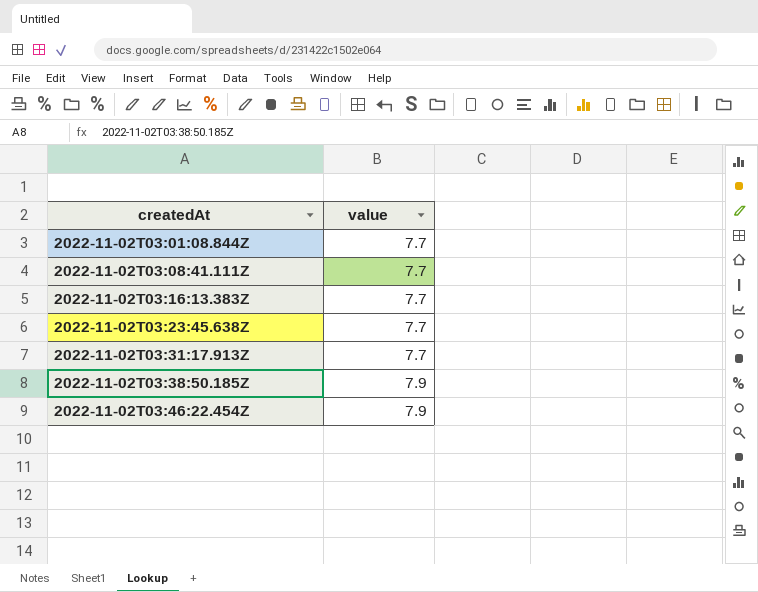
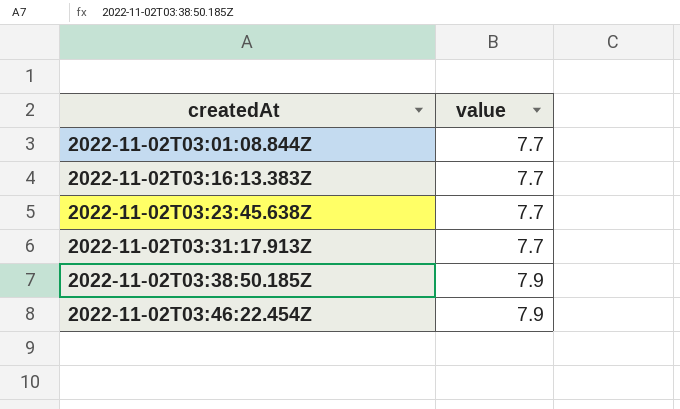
row 2022-11-02T03:08:41.111Z: 7.7 -> none

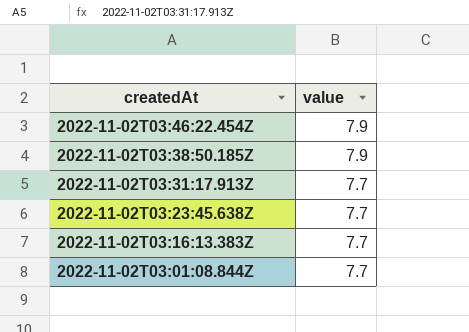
row order: createdAt ascending -> createdAt descending

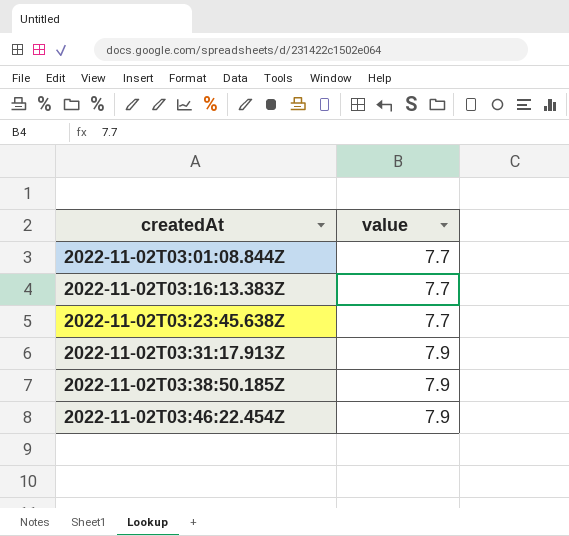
row order: createdAt descending -> createdAt ascending
2022-11-02T03:31:17.913Z | value: 7.7 -> 7.9

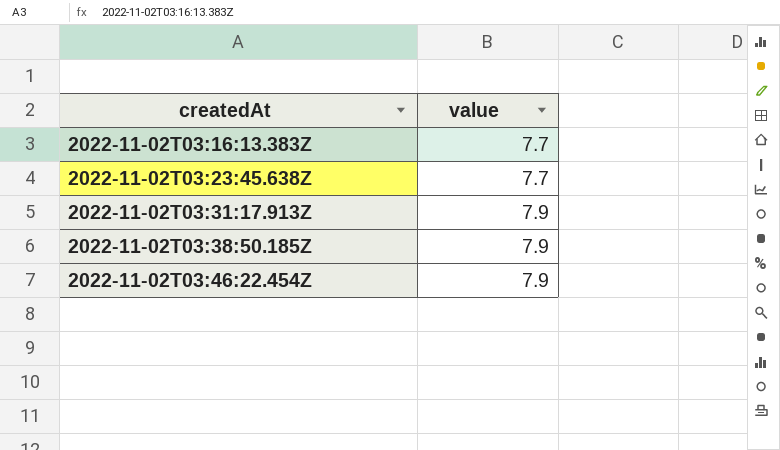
row 2022-11-02T03:01:08.844Z: 7.7 -> none

